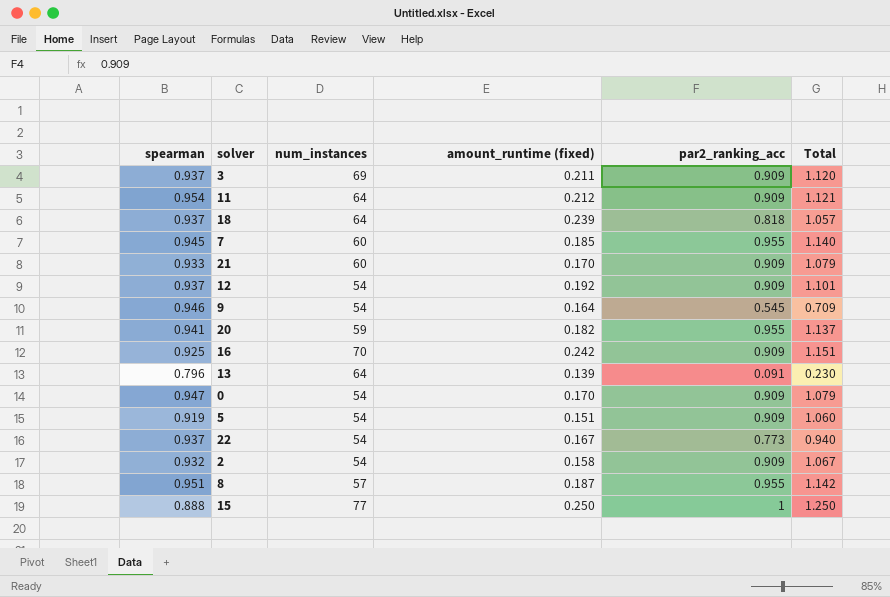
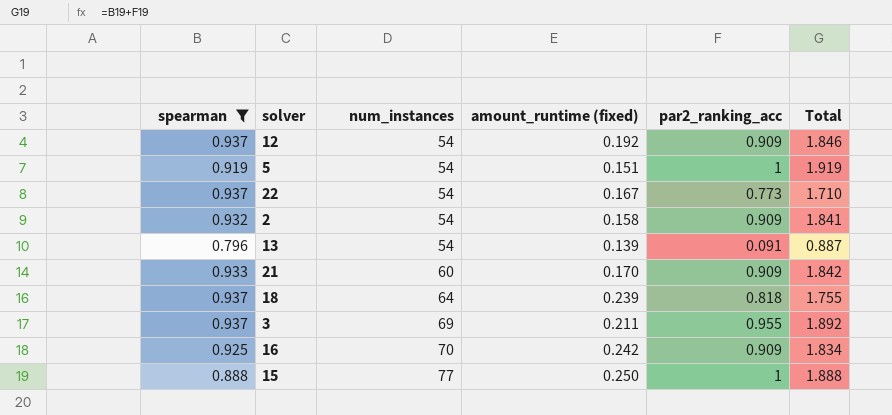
filter: none -> spearman <= 0.937
row order: none -> num_instances ascending
column Total | formula: [amount_runtime (fixed)] + [par2_ranking_acc] -> [spearman] + [par2_ranking_acc]
5 | par2_ranking_acc: 0.909 -> 1
13 | num_instances: 64 -> 54
3 | par2_ranking_acc: 0.909 -> 0.955

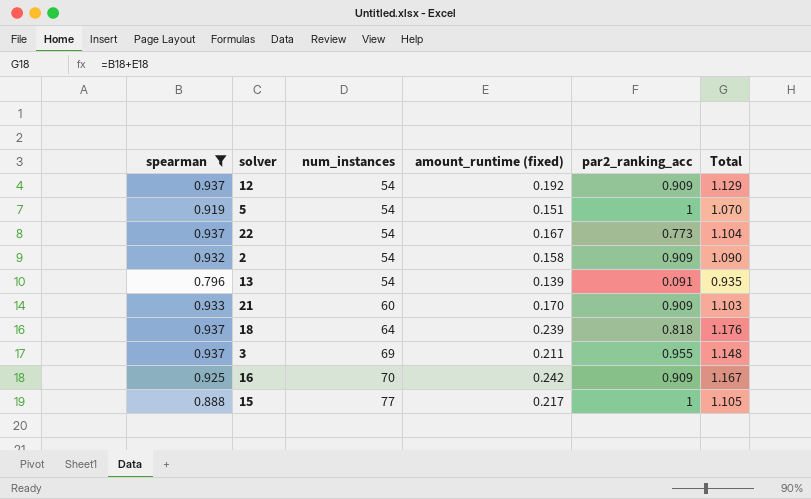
column Total | formula: [spearman] + [par2_ranking_acc] -> [spearman] + [amount_runtime (fixed)]
15 | amount_runtime (fixed): 0.250 -> 0.217

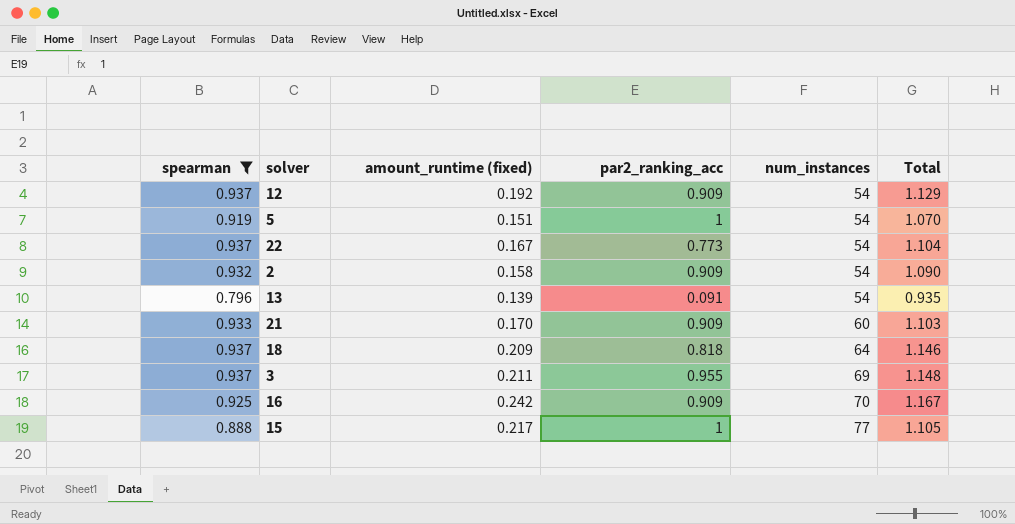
column num_instances | position: 3 -> 5
18 | amount_runtime (fixed): 0.239 -> 0.209
18 | Total: 1.176 -> 1.146

